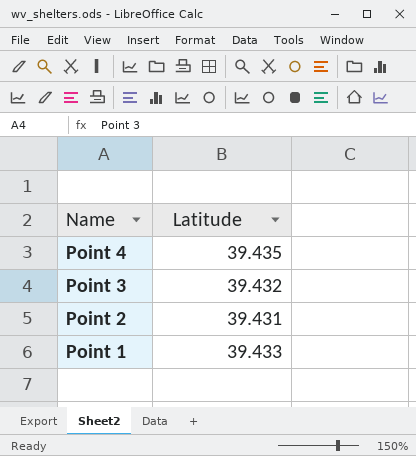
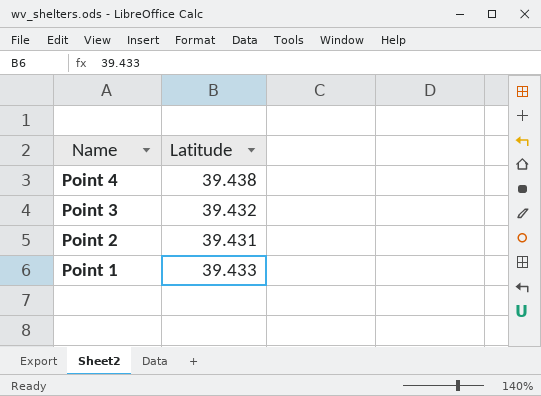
Point 4 | Latitude: 39.435 -> 39.438

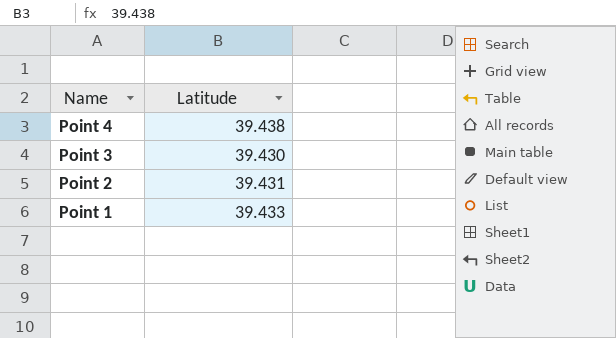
Point 3 | Latitude: 39.432 -> 39.430

